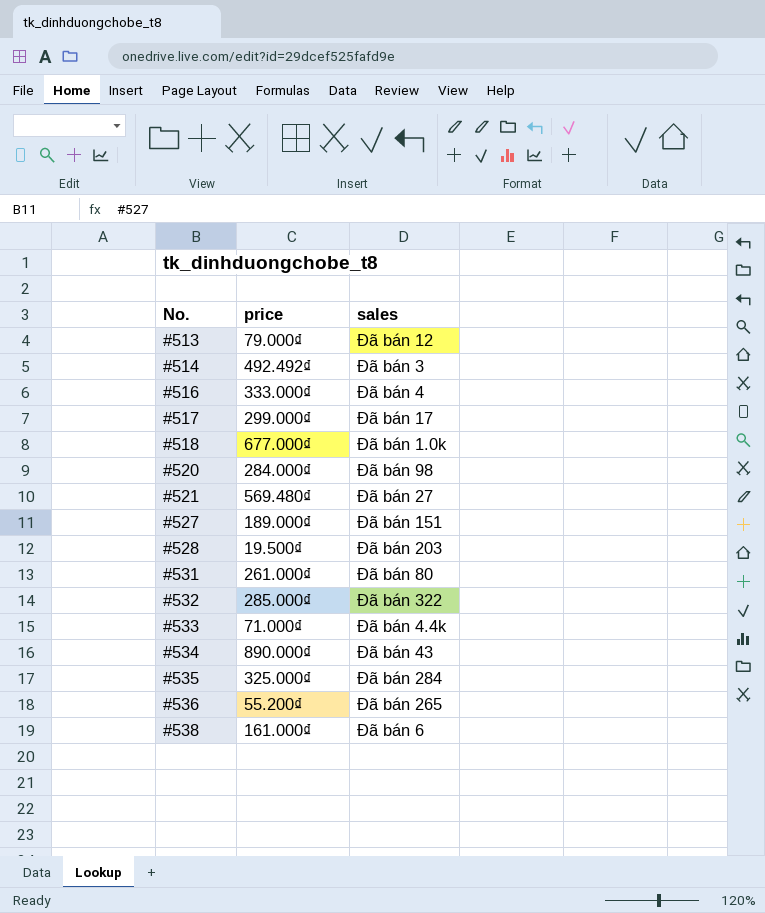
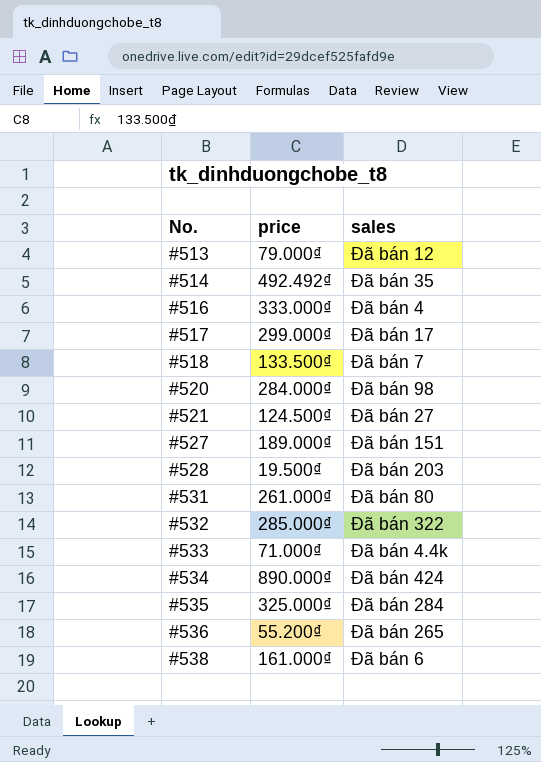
#514 | sales: Đã bán 3 -> Đã bán 35
#518 | price: 677.000₫ -> 133.500₫
#518 | sales: Đã bán 1.0k -> Đã bán 7
#521 | price: 569.480₫ -> 124.500₫
#534 | sales: Đã bán 43 -> Đã bán 424

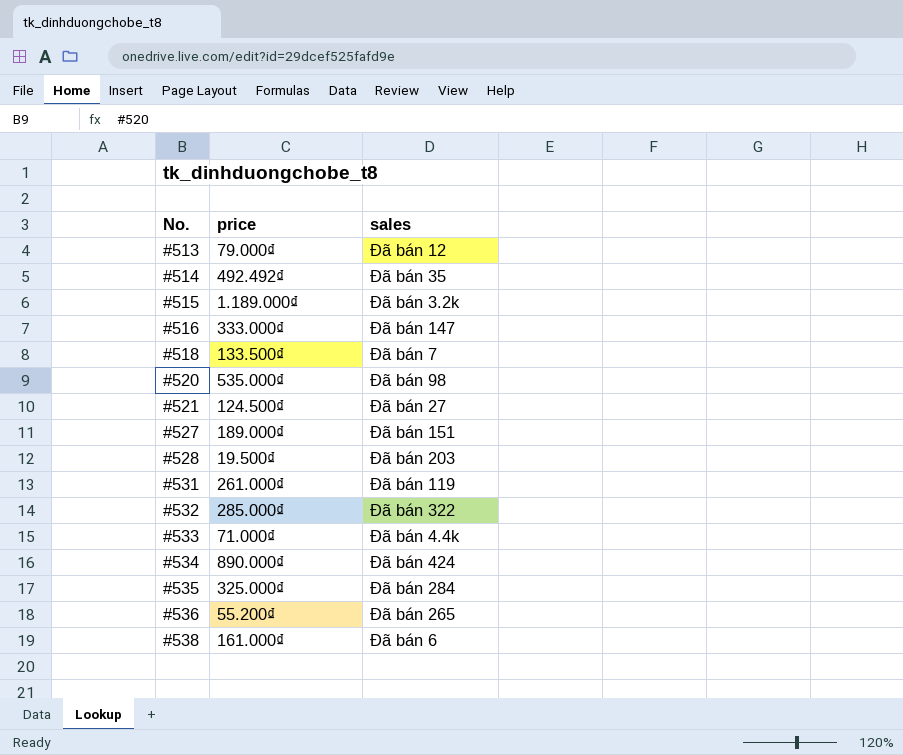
row #517: 299.000₫ | Đã bán 17 -> none
row #515: none -> 1.189.000₫ | Đã bán 3.2k
#516 | sales: Đã bán 4 -> Đã bán 147
#520 | price: 284.000₫ -> 535.000₫
#531 | sales: Đã bán 80 -> Đã bán 119

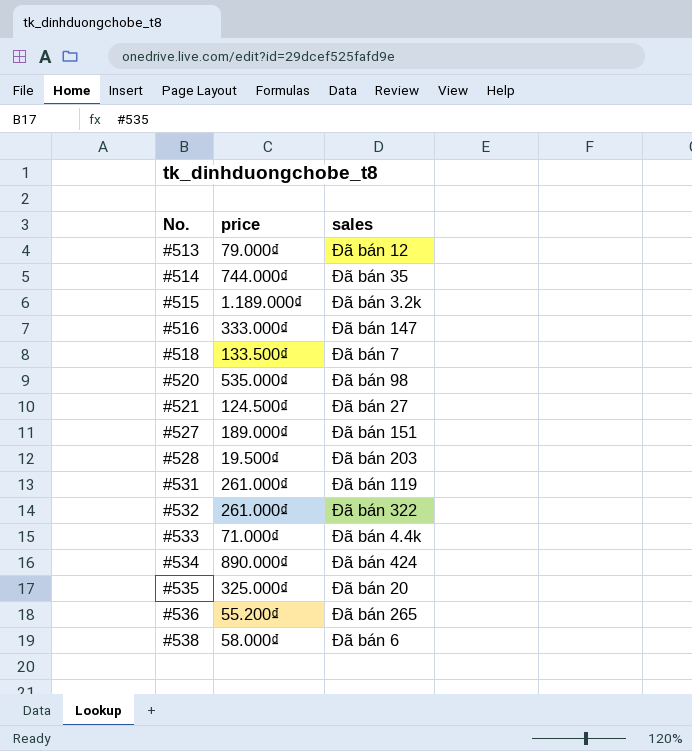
#514 | price: 492.492₫ -> 744.000₫
#532 | price: 285.000₫ -> 261.000₫
#535 | sales: Đã bán 284 -> Đã bán 20
#538 | price: 161.000₫ -> 58.000₫

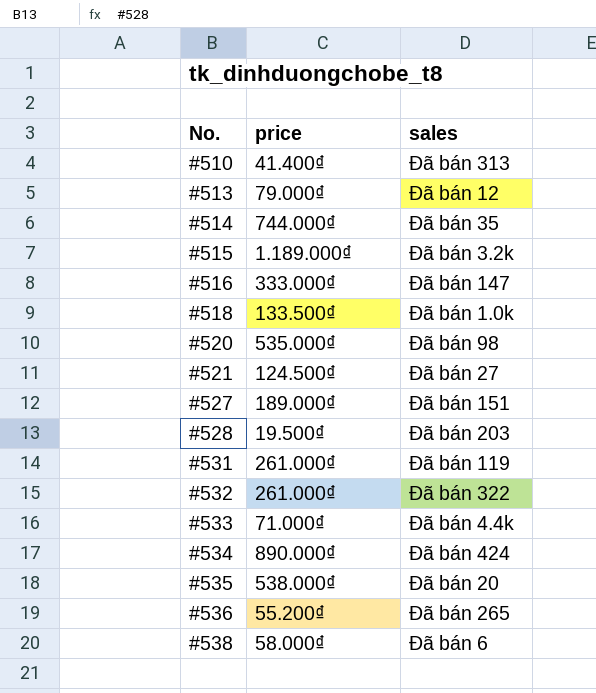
row #510: none -> 41.400₫ | Đã bán 313
#518 | sales: Đã bán 7 -> Đã bán 1.0k
#535 | price: 325.000₫ -> 538.000₫

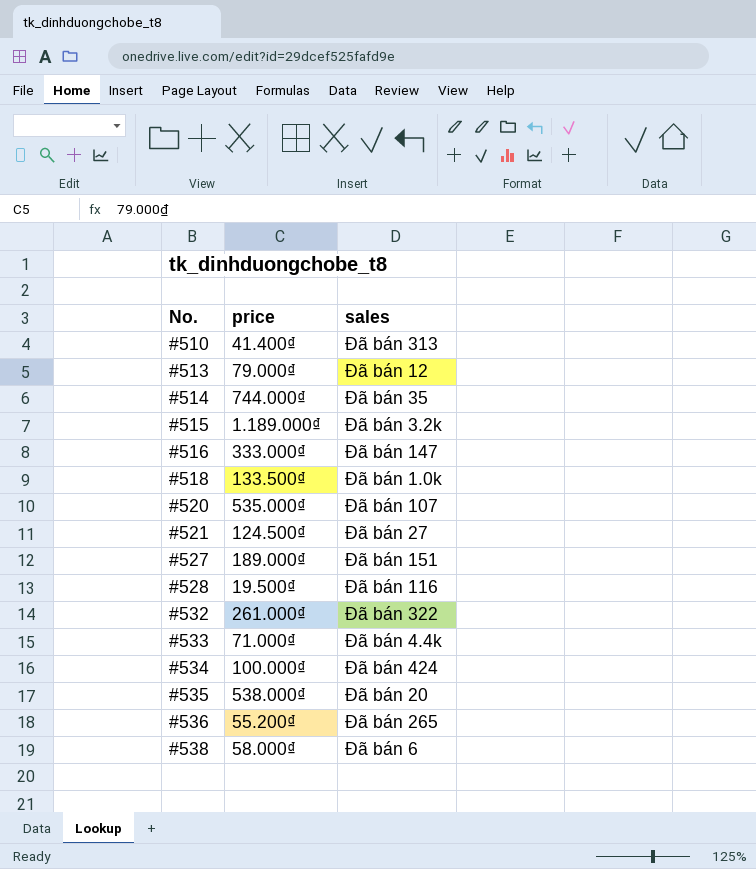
row #531: 261.000₫ | Đã bán 119 -> none
#520 | sales: Đã bán 98 -> Đã bán 107
#528 | sales: Đã bán 203 -> Đã bán 116
#534 | price: 890.000₫ -> 100.000₫

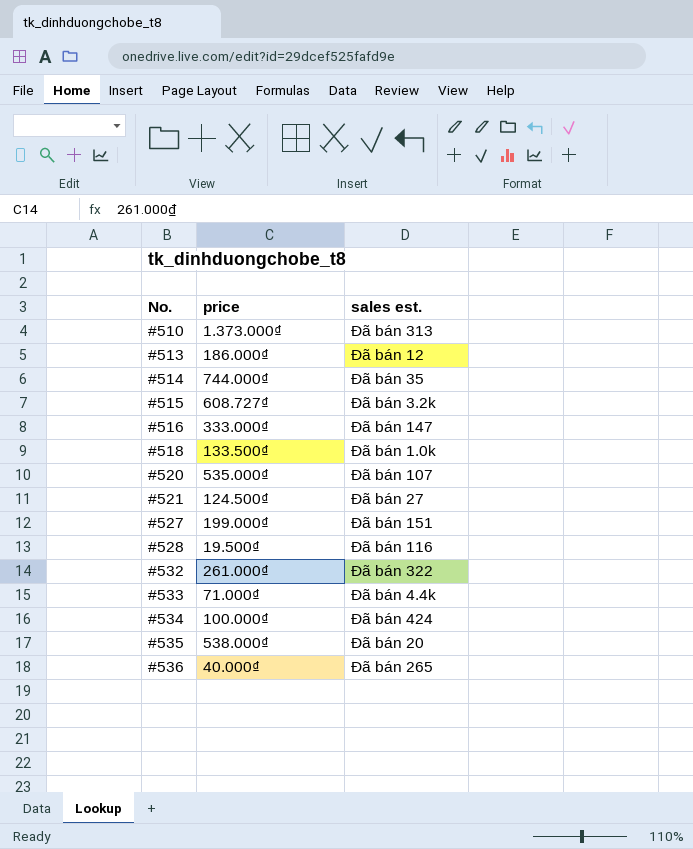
column name: sales -> sales est.
row #538: 58.000₫ | Đã bán 6 -> none
#510 | price: 41.400₫ -> 1.373.000₫
#513 | price: 79.000₫ -> 186.000₫
#515 | price: 1.189.000₫ -> 608.727₫
#527 | price: 189.000₫ -> 199.000₫
#536 | price: 55.200₫ -> 40.000₫

